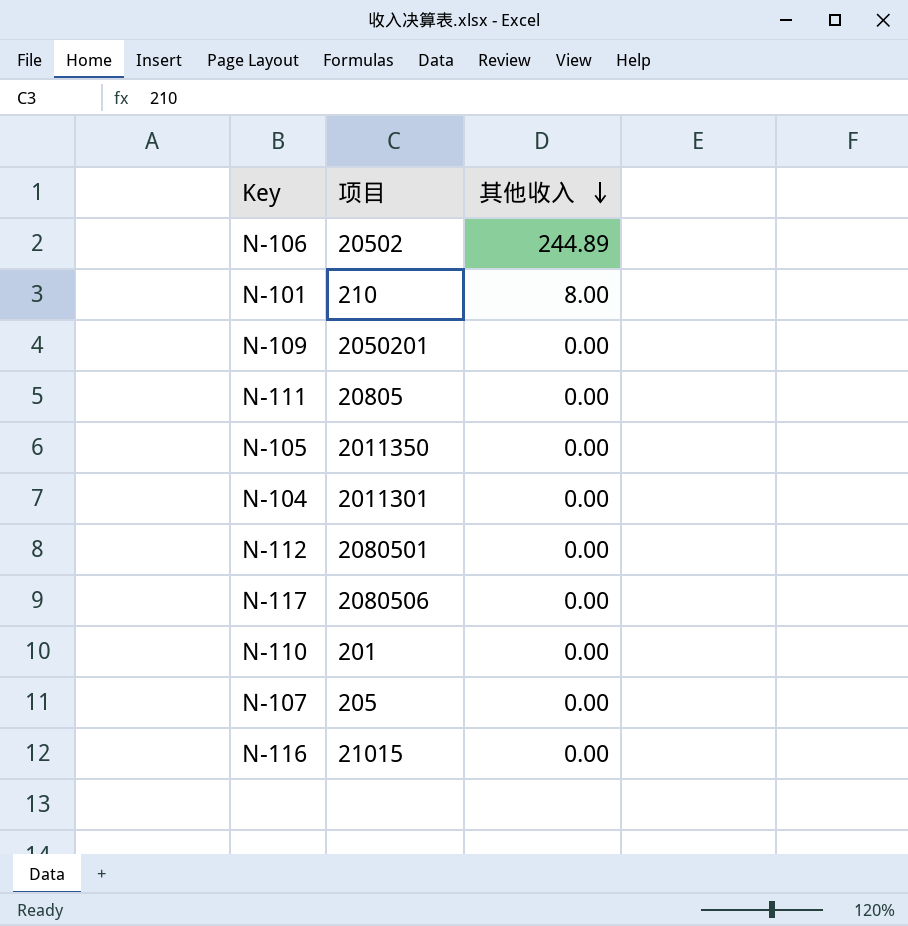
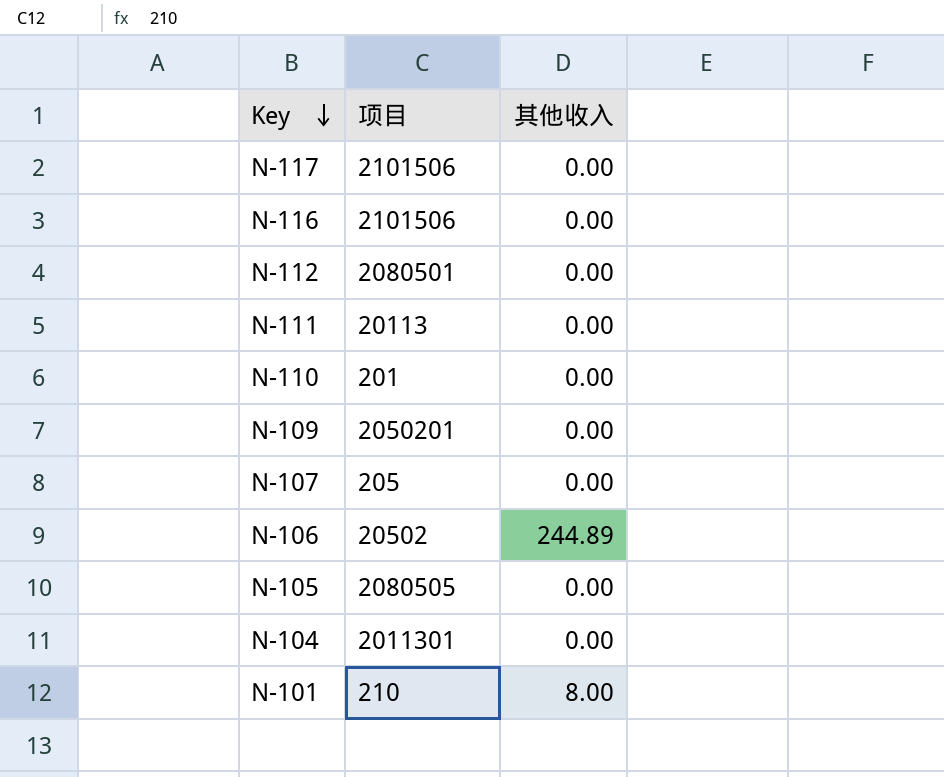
row order: 其他收入 descending -> Key descending
N-117 | 项目: 2080506 -> 2101506
N-116 | 项目: 21015 -> 2101506
N-111 | 项目: 20805 -> 20113
N-105 | 项目: 2011350 -> 2080505

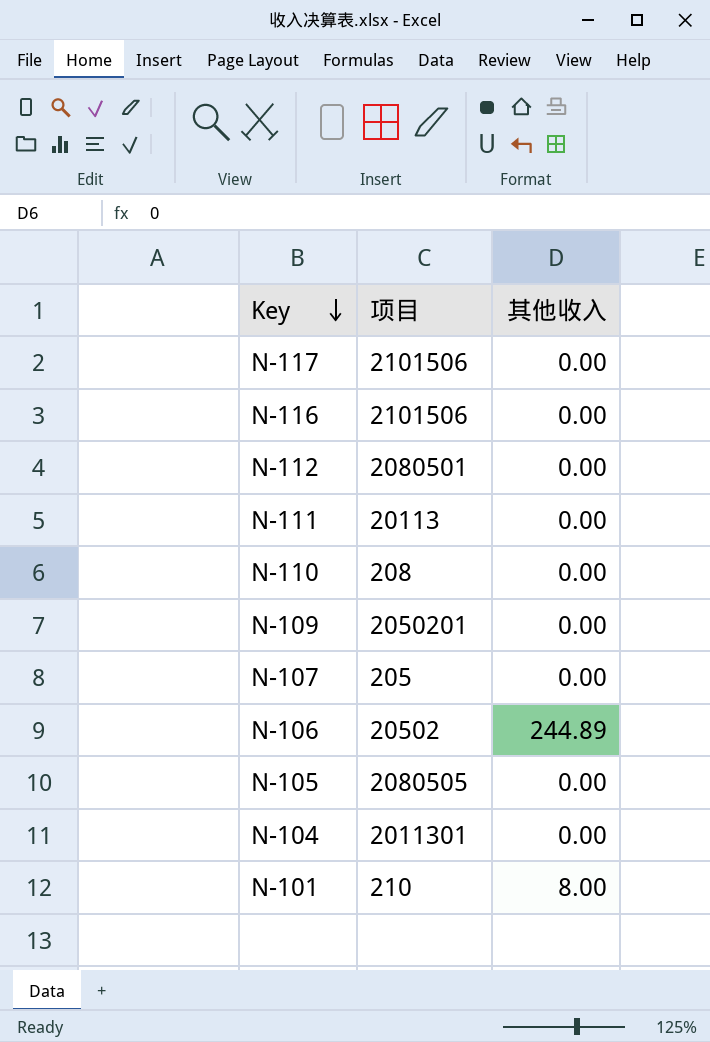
N-110 | 项目: 201 -> 208

